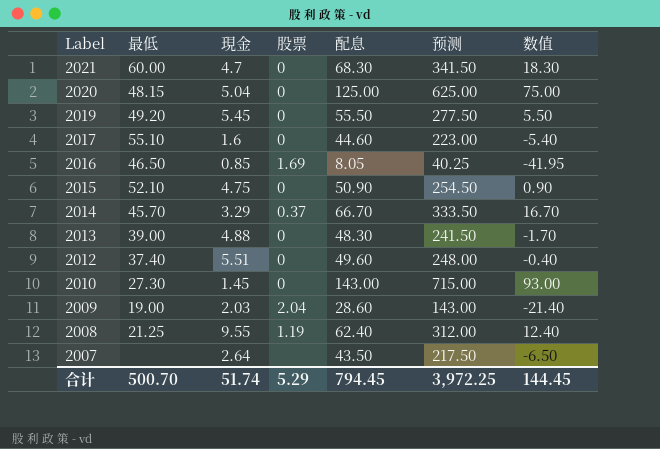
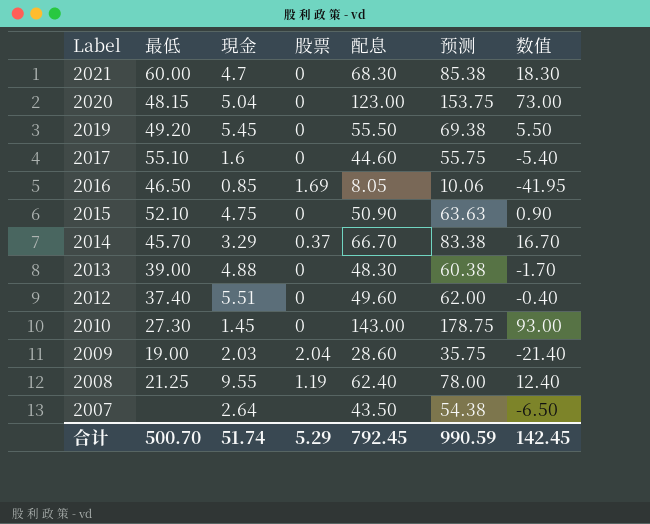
column 预测 | formula: [配息] * 5 -> [配息] * 1.25
2020 | 配息: 125.00 -> 123.00
2020 | 数值: 75.00 -> 73.00
合计 | 配息: 794.45 -> 792.45
合计 | 预测: 3,972.25 -> 990.59
合计 | 数值: 144.45 -> 142.45

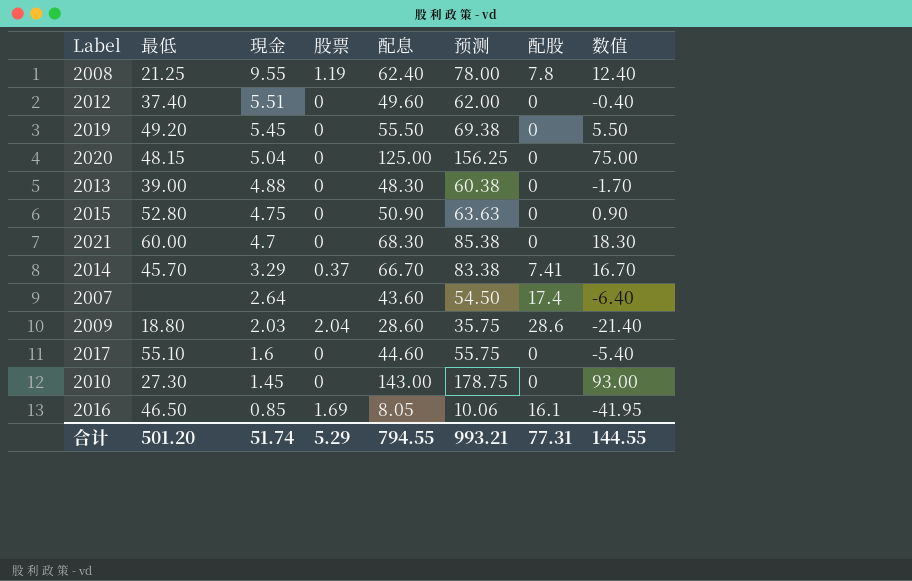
row order: Label descending -> 現金 descending
column 配股 | position: none -> 7
2020 | 配息: 123.00 -> 125.00
2020 | 预测: 153.75 -> 156.25
2020 | 数值: 73.00 -> 75.00
2015 | 最低: 52.10 -> 52.80
2007 | 配息: 43.50 -> 43.60
2007 | 预测: 54.38 -> 54.50
2007 | 数值: -6.50 -> -6.40
2009 | 最低: 19.00 -> 18.80
合计 | 最低: 500.70 -> 501.20
合计 | 配息: 792.45 -> 794.55
合计 | 预测: 990.59 -> 993.21
合计 | 数值: 142.45 -> 144.55

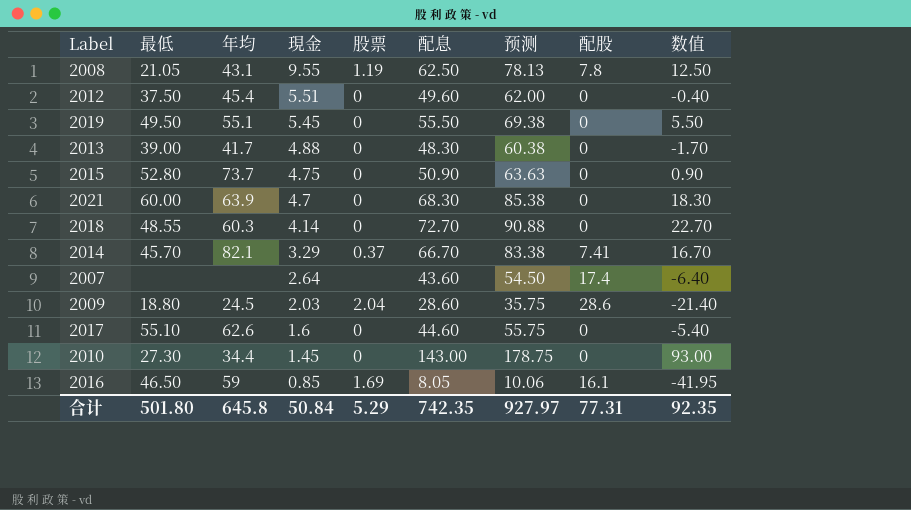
column 年均 | position: none -> 3
row 2020: 48.15 | 5.04 | 0 | 125.00 | 156.25 | 0 | 75.00 -> none
2008 | 最低: 21.25 -> 21.05
2008 | 配息: 62.40 -> 62.50
2008 | 预测: 78.00 -> 78.13
2008 | 数值: 12.40 -> 12.50
2012 | 最低: 37.40 -> 37.50
2019 | 最低: 49.20 -> 49.50
row 2018: none -> 48.55 | 60.3 | 4.14 | 0 | 72.70 | 90.88 | 0 | 22.70
合计 | 最低: 501.20 -> 501.80
合计 | 現金: 51.74 -> 50.84
合计 | 配息: 794.55 -> 742.35
合计 | 预测: 993.21 -> 927.97
合计 | 数值: 144.55 -> 92.35

